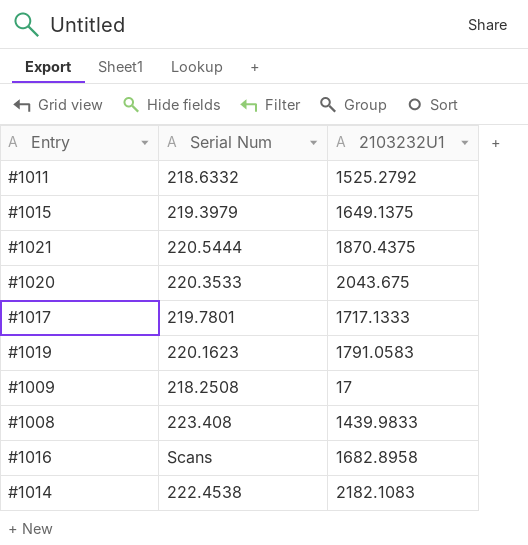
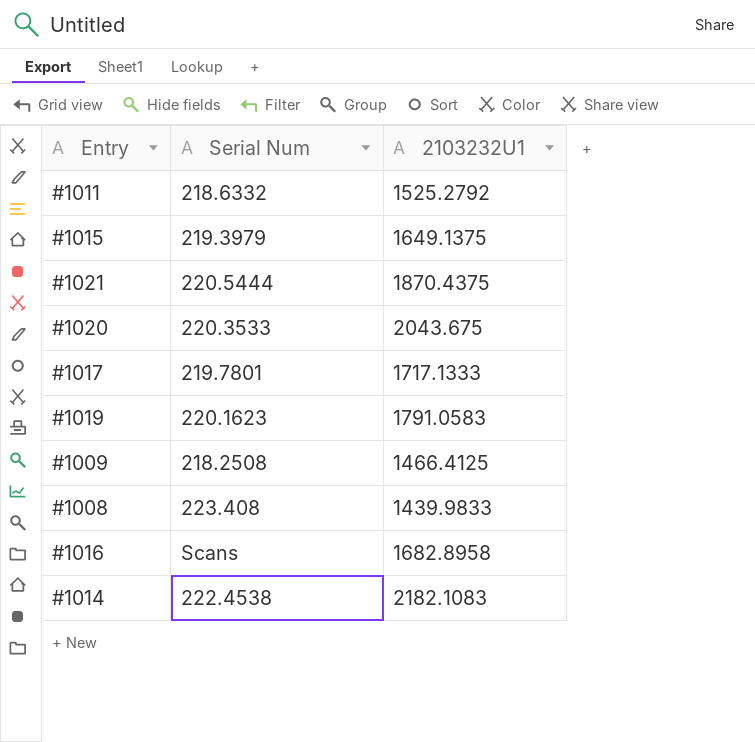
#1009 | 2103232U1: 17 -> 1466.4125

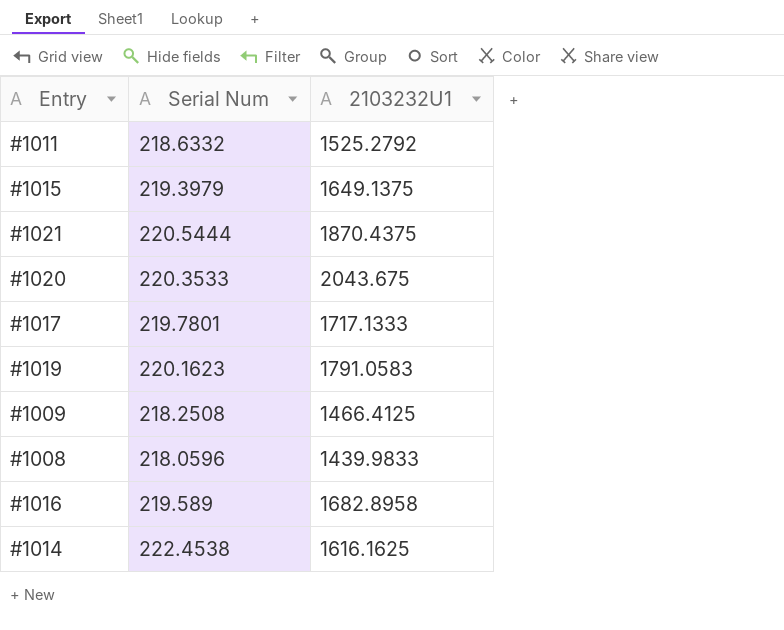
#1008 | Serial Num: 223.408 -> 218.0596
#1016 | Serial Num: Scans -> 219.589
#1014 | 2103232U1: 2182.1083 -> 1616.1625

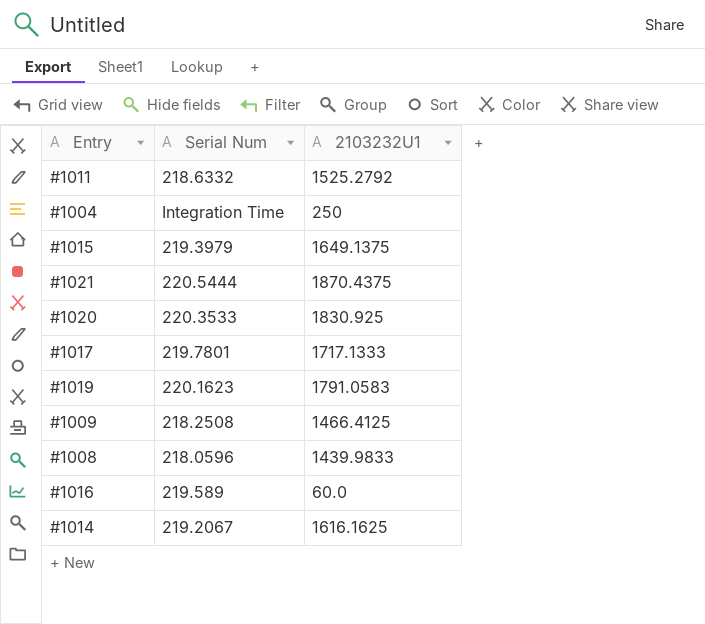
row #1004: none -> Integration Time | 250
#1020 | 2103232U1: 2043.675 -> 1830.925
#1016 | 2103232U1: 1682.8958 -> 60.0
#1014 | Serial Num: 222.4538 -> 219.2067

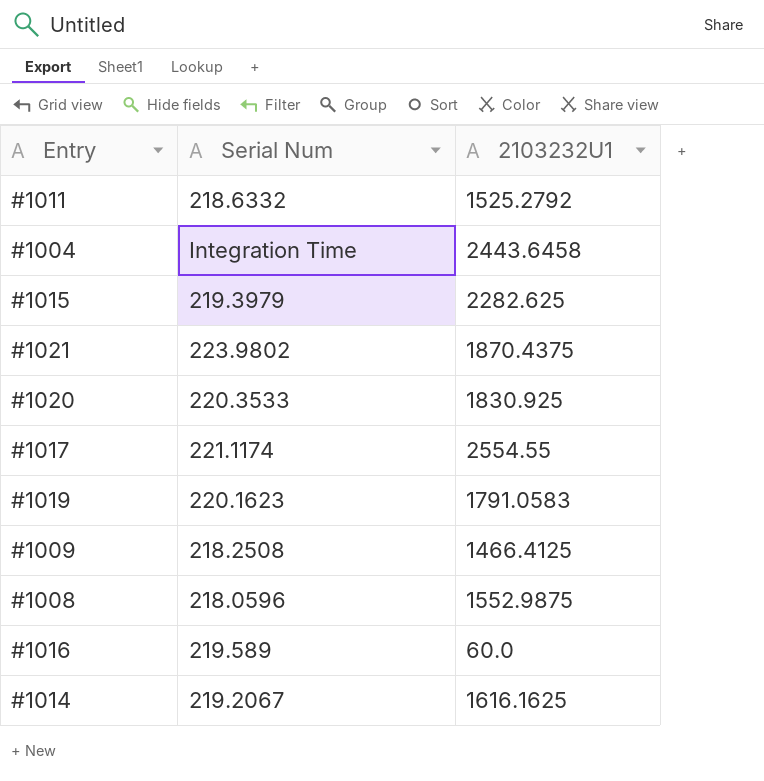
#1004 | 2103232U1: 250 -> 2443.6458
#1015 | 2103232U1: 1649.1375 -> 2282.625
#1021 | Serial Num: 220.5444 -> 223.9802
#1017 | Serial Num: 219.7801 -> 221.1174
#1017 | 2103232U1: 1717.1333 -> 2554.55
#1008 | 2103232U1: 1439.9833 -> 1552.9875

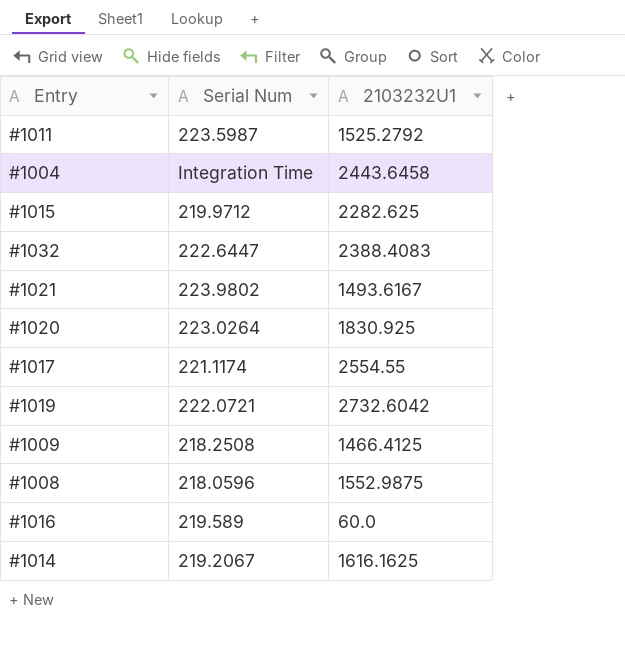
#1011 | Serial Num: 218.6332 -> 223.5987
#1015 | Serial Num: 219.3979 -> 219.9712
row #1032: none -> 222.6447 | 2388.4083
#1021 | 2103232U1: 1870.4375 -> 1493.6167
#1020 | Serial Num: 220.3533 -> 223.0264
#1019 | Serial Num: 220.1623 -> 222.0721
#1019 | 2103232U1: 1791.0583 -> 2732.6042

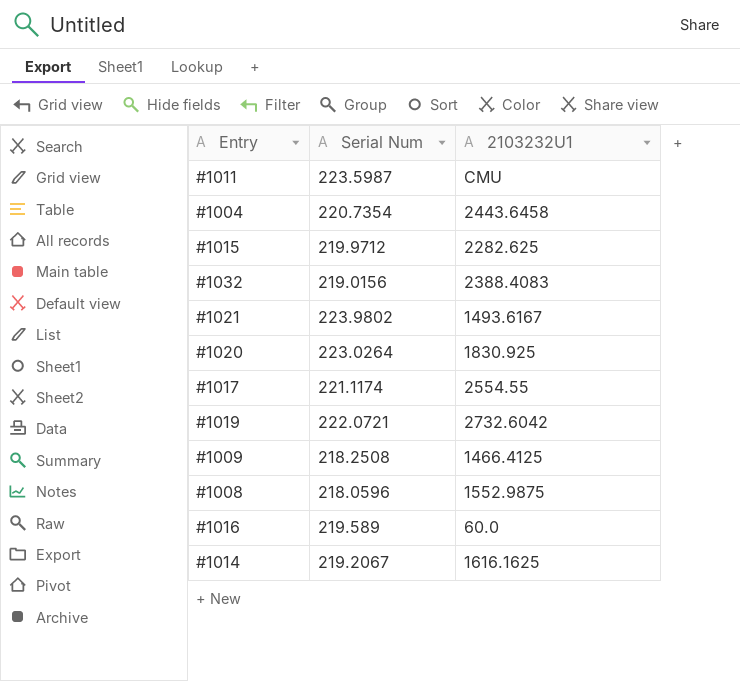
#1011 | 2103232U1: 1525.2792 -> CMU
#1004 | Serial Num: Integration Time -> 220.7354
#1032 | Serial Num: 222.6447 -> 219.0156

